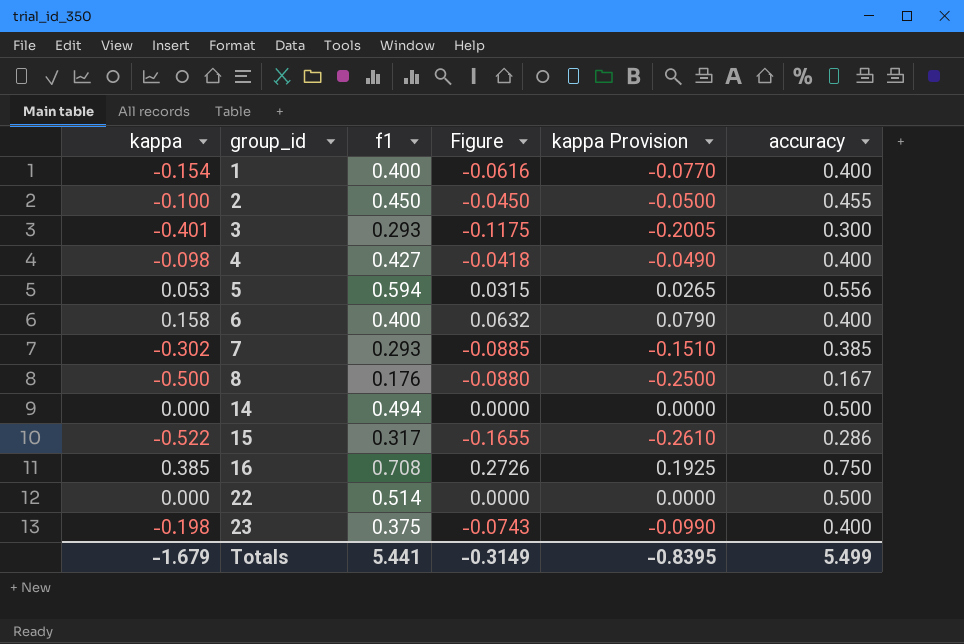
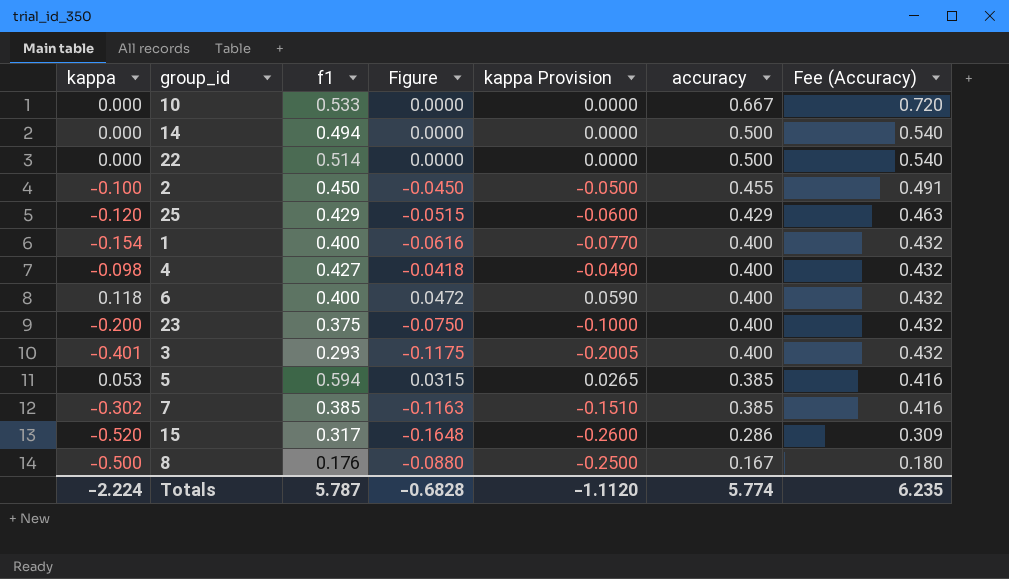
row order: group_id ascending -> accuracy descending
column Fee (Accuracy) | formula: none -> [accuracy] * 1.08
row 16: 0.385 | 0.708 | 0.2726 | 0.1925 | 0.750 -> none
row 10: none -> 0.000 | 0.533 | 0.0000 | 0.0000 | 0.667 | 0.720
row 25: none -> -0.120 | 0.429 | -0.0515 | -0.0600 | 0.429 | 0.463
6 | kappa: 0.158 -> 0.118
6 | Figure: 0.0632 -> 0.0472
6 | kappa Provision: 0.0790 -> 0.0590
23 | kappa: -0.198 -> -0.200
23 | Figure: -0.0743 -> -0.0750
23 | kappa Provision: -0.0990 -> -0.1000
3 | accuracy: 0.300 -> 0.400
5 | accuracy: 0.556 -> 0.385
7 | f1: 0.293 -> 0.385
7 | Figure: -0.0885 -> -0.1163
15 | kappa: -0.522 -> -0.520
15 | Figure: -0.1655 -> -0.1648
15 | kappa Provision: -0.2610 -> -0.2600
Totals | kappa: -1.679 -> -2.224
Totals | f1: 5.441 -> 5.787
Totals | Figure: -0.3149 -> -0.6828
Totals | kappa Provision: -0.8395 -> -1.1120
Totals | accuracy: 5.499 -> 5.774

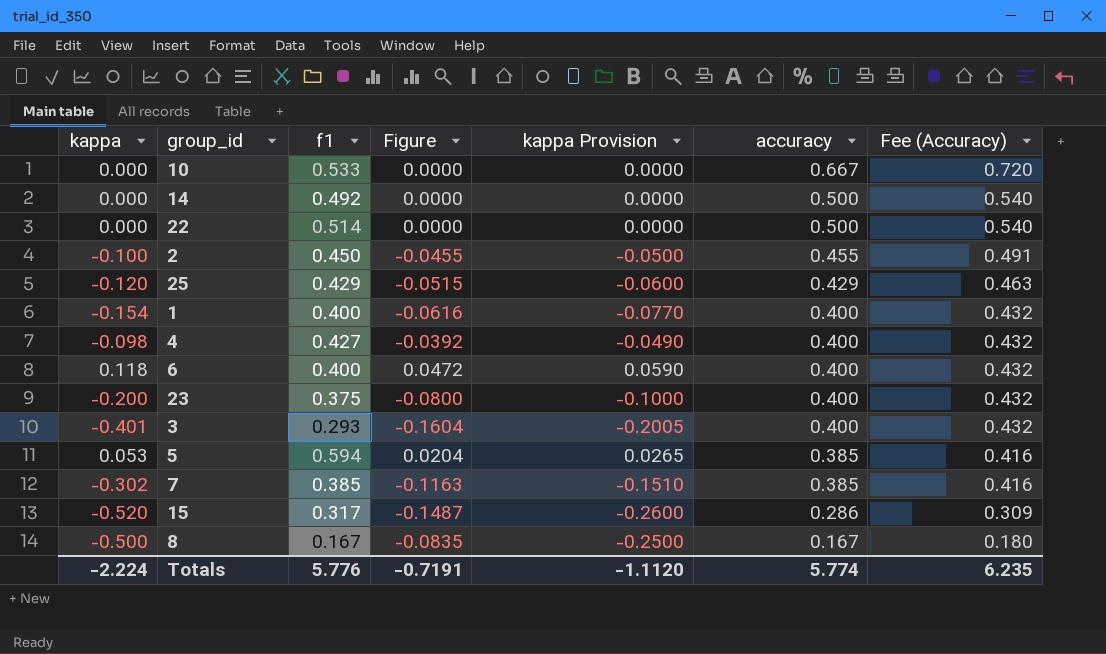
column Figure | formula: [kappa] * [f1] -> [kappa] * [accuracy]
14 | f1: 0.494 -> 0.492
8 | f1: 0.176 -> 0.167
Totals | f1: 5.787 -> 5.776
Totals | Figure: -0.6828 -> -0.7191

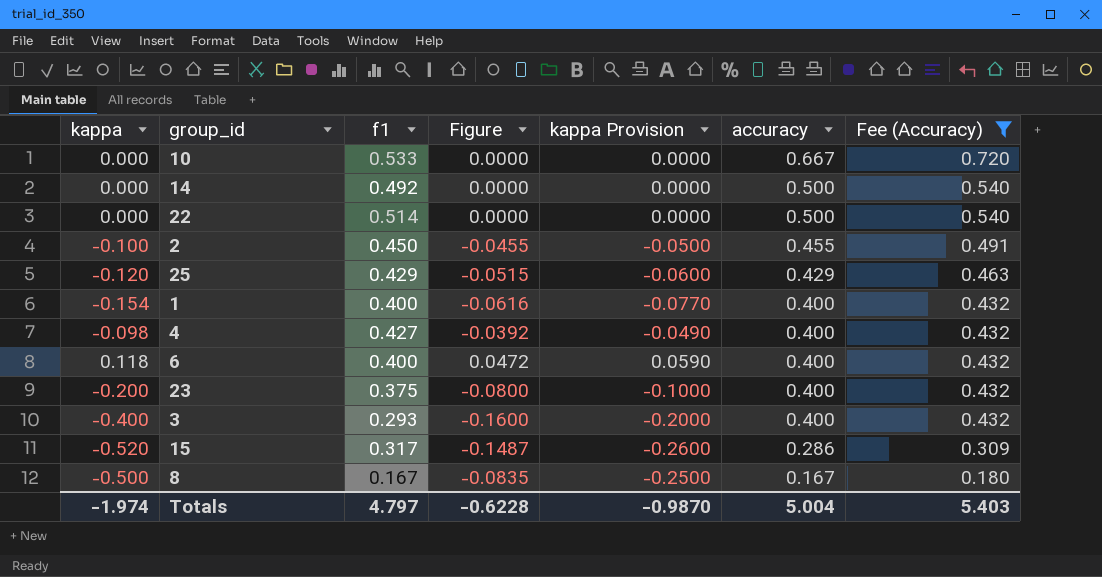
filter: none -> Fee (Accuracy) != 0.416
3 | kappa: -0.401 -> -0.400
3 | Figure: -0.1604 -> -0.1600
3 | kappa Provision: -0.2005 -> -0.2000
Totals | kappa: -2.224 -> -1.974
Totals | f1: 5.776 -> 4.797
Totals | Figure: -0.7191 -> -0.6228
Totals | kappa Provision: -1.1120 -> -0.9870
Totals | accuracy: 5.774 -> 5.004
Totals | Fee (Accuracy): 6.235 -> 5.403

